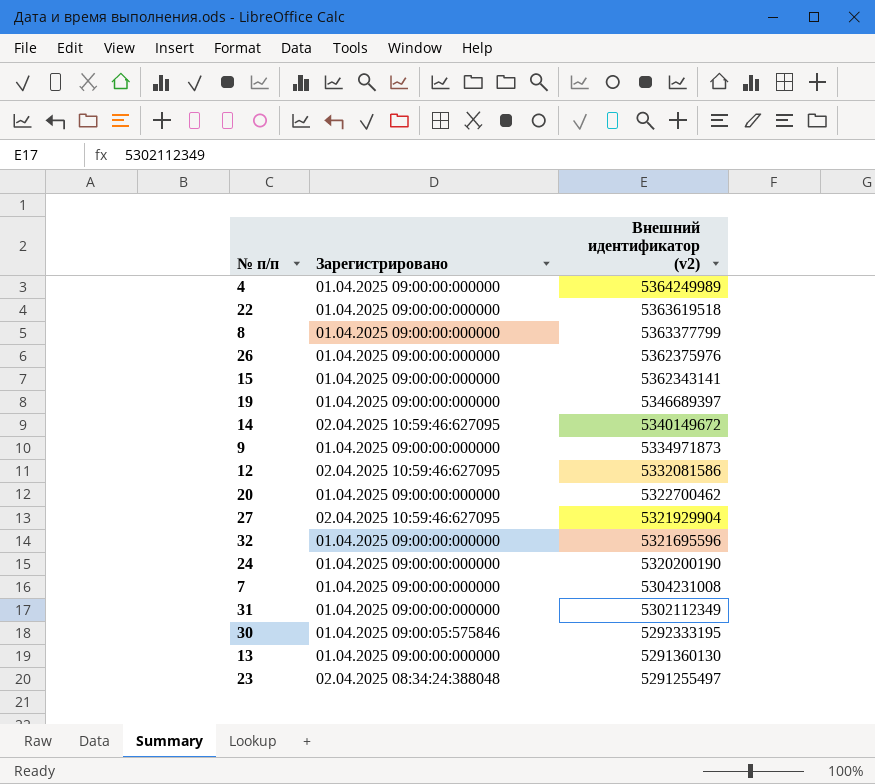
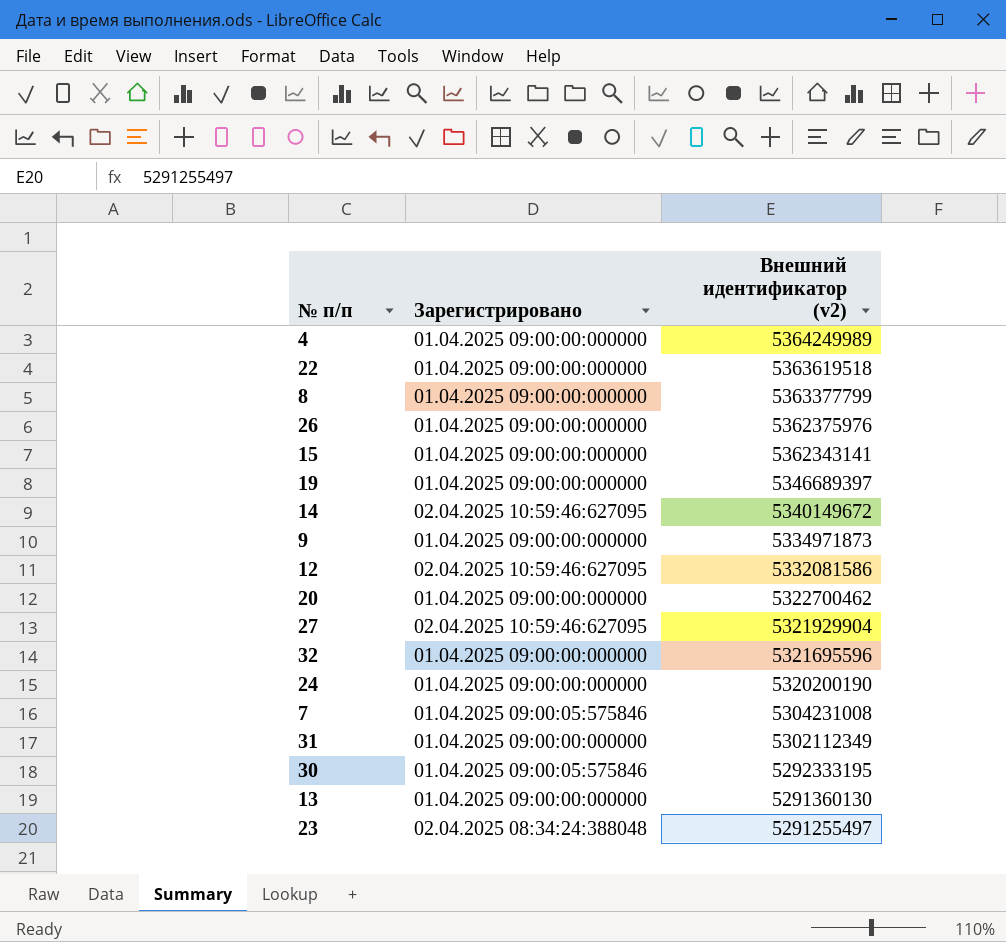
7 | Зарегистрировано: 01.04.2025 09:00:00:000000 -> 01.04.2025 09:00:05:575846

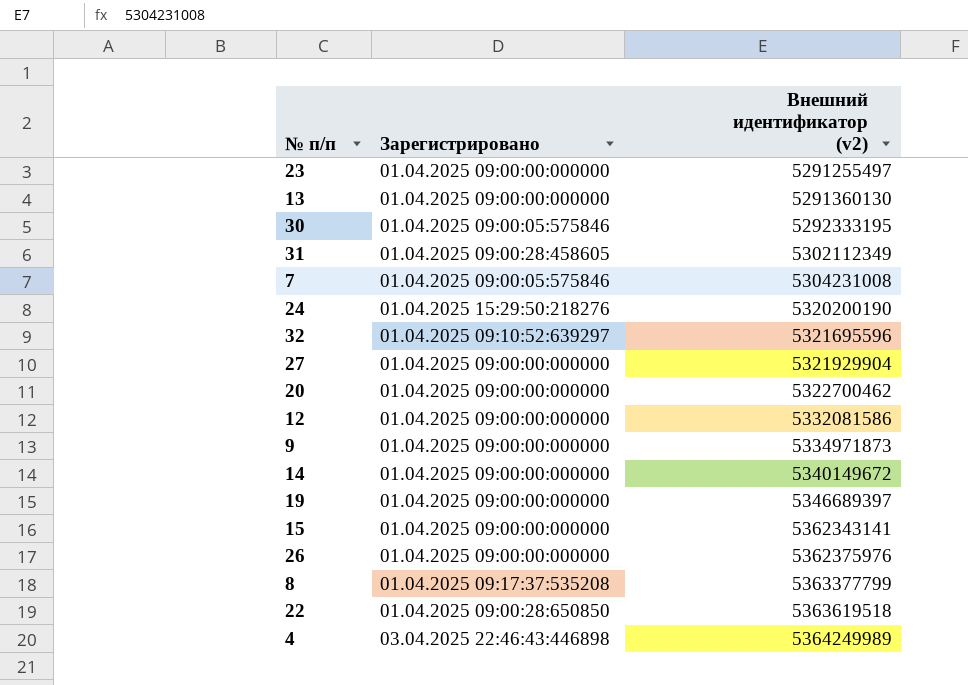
row order: Внешний идентификатор (v2) descending -> Внешний идентификатор (v2) ascending
23 | Зарегистрировано: 02.04.2025 08:34:24:388048 -> 01.04.2025 09:00:00:000000
31 | Зарегистрировано: 01.04.2025 09:00:00:000000 -> 01.04.2025 09:00:28:458605
24 | Зарегистрировано: 01.04.2025 09:00:00:000000 -> 01.04.2025 15:29:50:218276
32 | Зарегистрировано: 01.04.2025 09:00:00:000000 -> 01.04.2025 09:10:52:639297
27 | Зарегистрировано: 02.04.2025 10:59:46:627095 -> 01.04.2025 09:00:00:000000
12 | Зарегистрировано: 02.04.2025 10:59:46:627095 -> 01.04.2025 09:00:00:000000
14 | Зарегистрировано: 02.04.2025 10:59:46:627095 -> 01.04.2025 09:00:00:000000
8 | Зарегистрировано: 01.04.2025 09:00:00:000000 -> 01.04.2025 09:17:37:535208
22 | Зарегистрировано: 01.04.2025 09:00:00:000000 -> 01.04.2025 09:00:28:650850
4 | Зарегистрировано: 01.04.2025 09:00:00:000000 -> 03.04.2025 22:46:43:446898

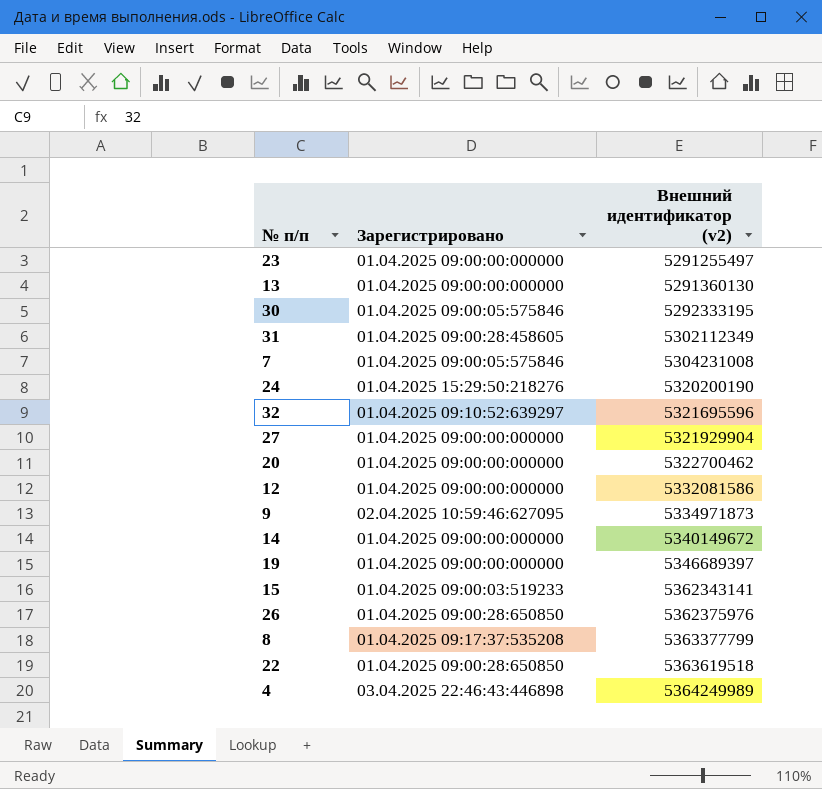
9 | Зарегистрировано: 01.04.2025 09:00:00:000000 -> 02.04.2025 10:59:46:627095
15 | Зарегистрировано: 01.04.2025 09:00:00:000000 -> 01.04.2025 09:00:03:519233
26 | Зарегистрировано: 01.04.2025 09:00:00:000000 -> 01.04.2025 09:00:28:650850

